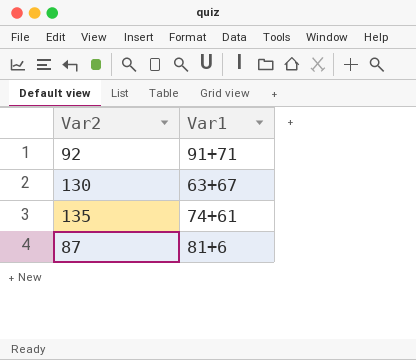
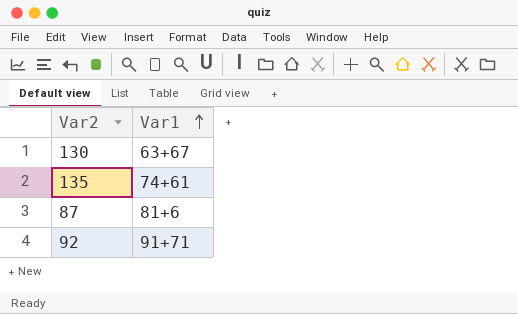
row order: none -> Var1 ascending

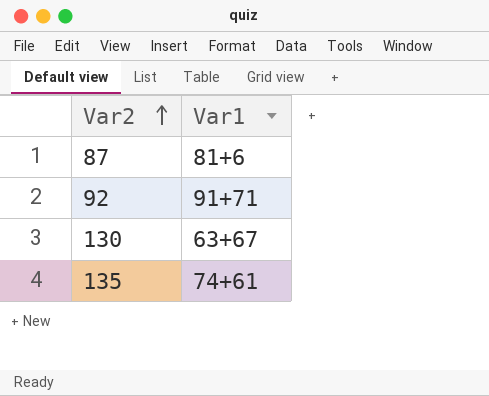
row order: Var1 ascending -> Var2 ascending

